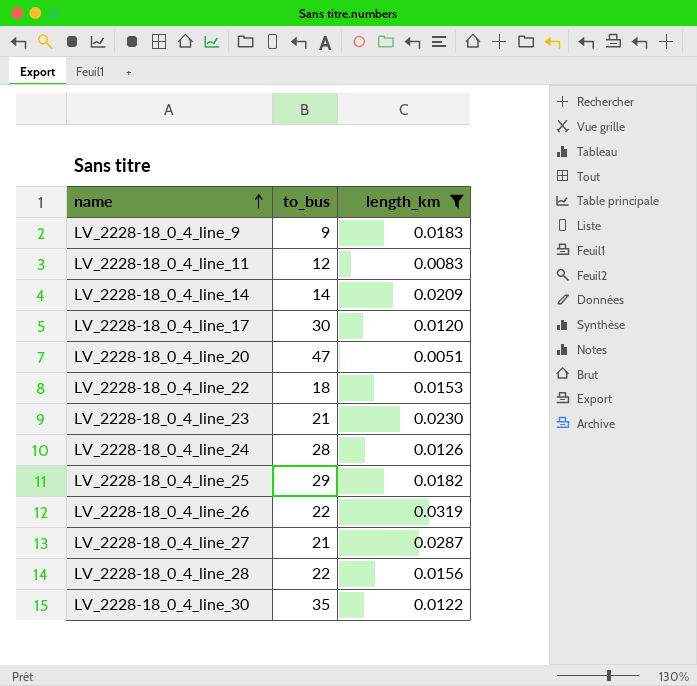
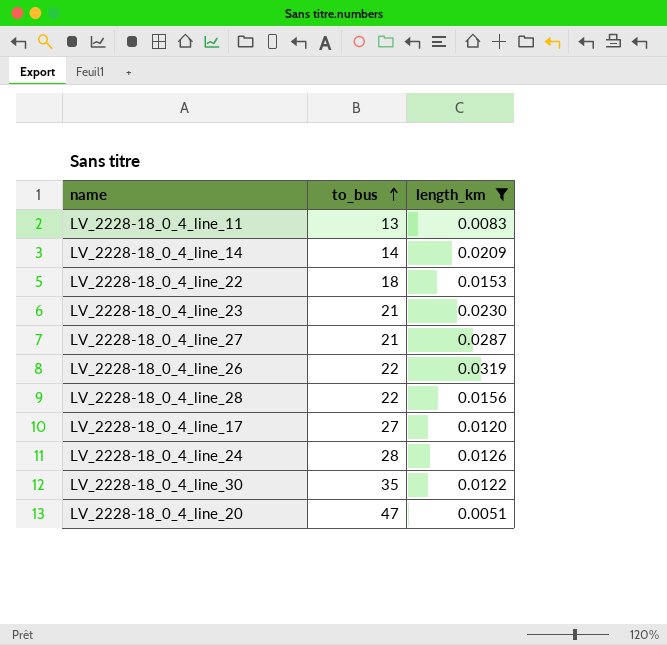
row order: name ascending -> to_bus ascending
row LV_2228-18_0_4_line_9: 9 | 0.0183 -> none
row LV_2228-18_0_4_line_25: 29 | 0.0182 -> none
LV_2228-18_0_4_line_11 | to_bus: 12 -> 13
LV_2228-18_0_4_line_17 | to_bus: 30 -> 27

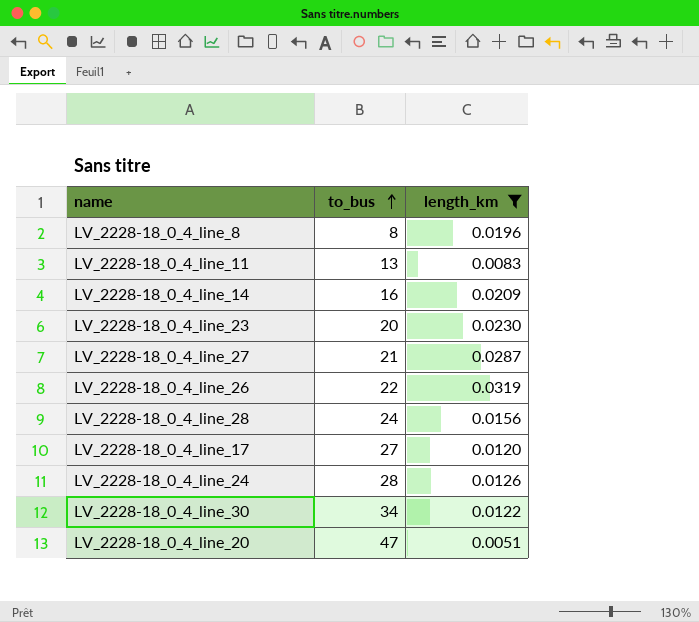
row LV_2228-18_0_4_line_22: 18 | 0.0153 -> none
row LV_2228-18_0_4_line_8: none -> 8 | 0.0196
LV_2228-18_0_4_line_14 | to_bus: 14 -> 16
LV_2228-18_0_4_line_23 | to_bus: 21 -> 20
LV_2228-18_0_4_line_28 | to_bus: 22 -> 24
LV_2228-18_0_4_line_30 | to_bus: 35 -> 34

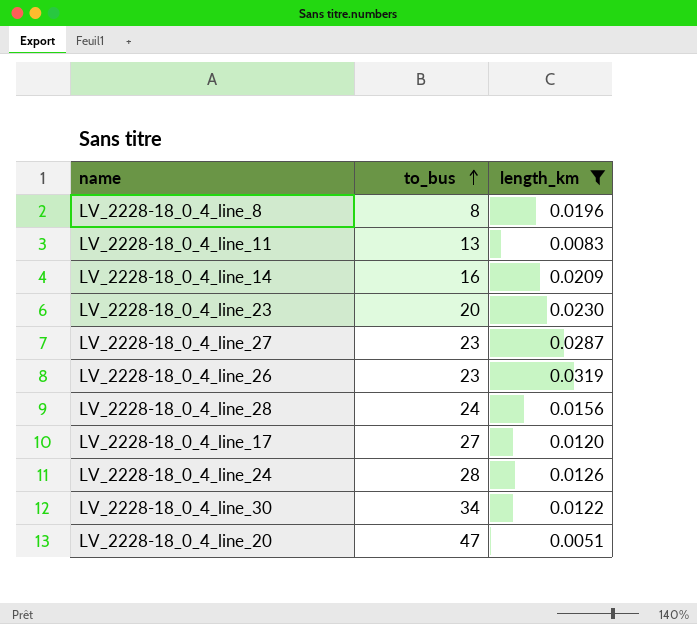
LV_2228-18_0_4_line_27 | to_bus: 21 -> 23
LV_2228-18_0_4_line_26 | to_bus: 22 -> 23

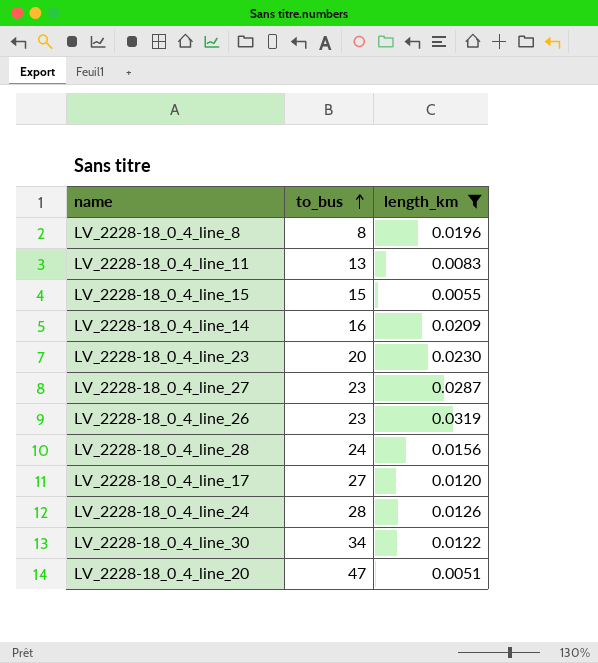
row LV_2228-18_0_4_line_15: none -> 15 | 0.0055

